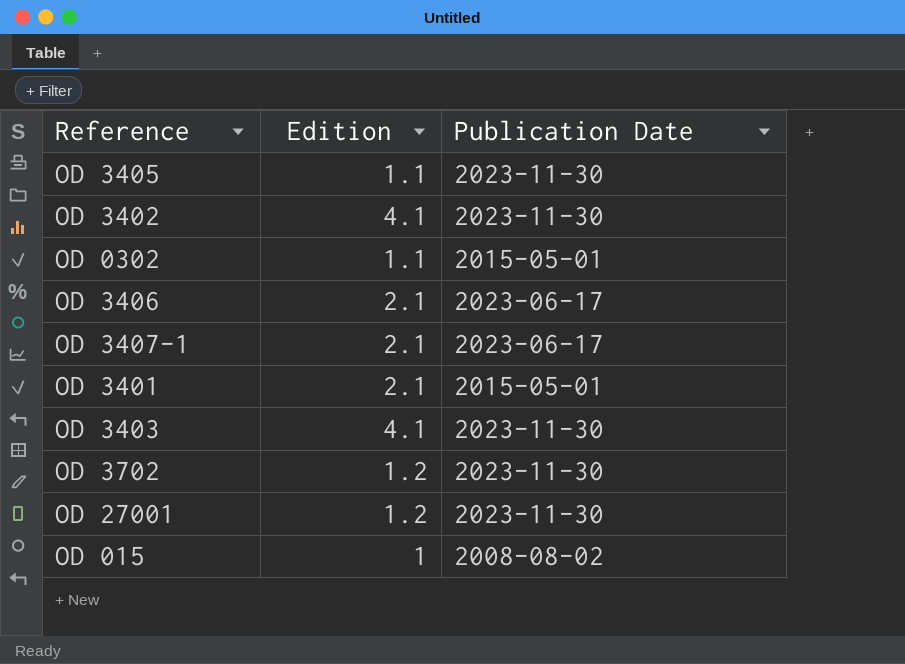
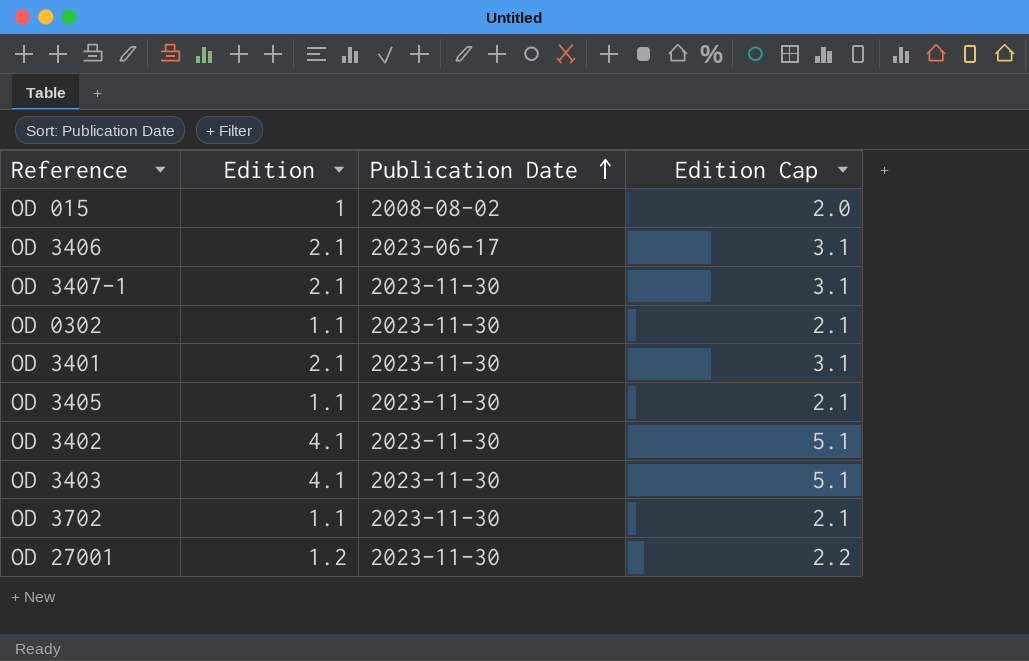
row order: none -> Publication Date ascending
column Edition Cap | formula: none -> [Edition] + 1
OD 3407-1 | Publication Date: 2023-06-17 -> 2023-11-30
OD 0302 | Publication Date: 2015-05-01 -> 2023-11-30
OD 3401 | Publication Date: 2015-05-01 -> 2023-11-30
OD 3702 | Edition: 1.2 -> 1.1

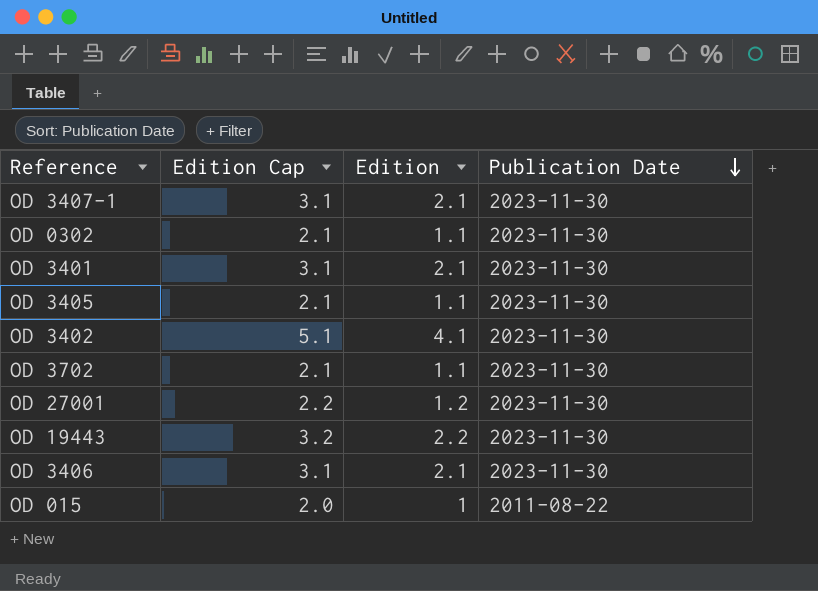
row order: Publication Date ascending -> Publication Date descending
column Edition Cap | position: 4 -> 2
row OD 3403: 4.1 | 2023-11-30 | 5.1 -> none
row OD 19443: none -> 3.2 | 2.2 | 2023-11-30
OD 3406 | Publication Date: 2023-06-17 -> 2023-11-30
OD 015 | Publication Date: 2008-08-02 -> 2011-08-22

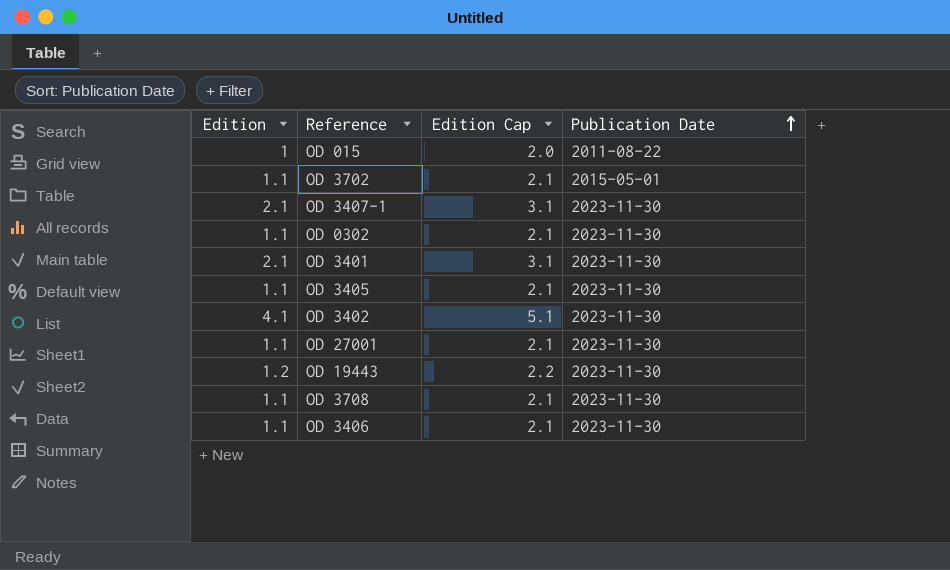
row order: Publication Date descending -> Publication Date ascending
column Edition | position: 3 -> 1
OD 3702 | Publication Date: 2023-11-30 -> 2015-05-01
OD 27001 | Edition: 1.2 -> 1.1
OD 27001 | Edition Cap: 2.2 -> 2.1
OD 19443 | Edition: 2.2 -> 1.2
OD 19443 | Edition Cap: 3.2 -> 2.2
row OD 3708: none -> 1.1 | 2.1 | 2023-11-30
OD 3406 | Edition: 2.1 -> 1.1
OD 3406 | Edition Cap: 3.1 -> 2.1

